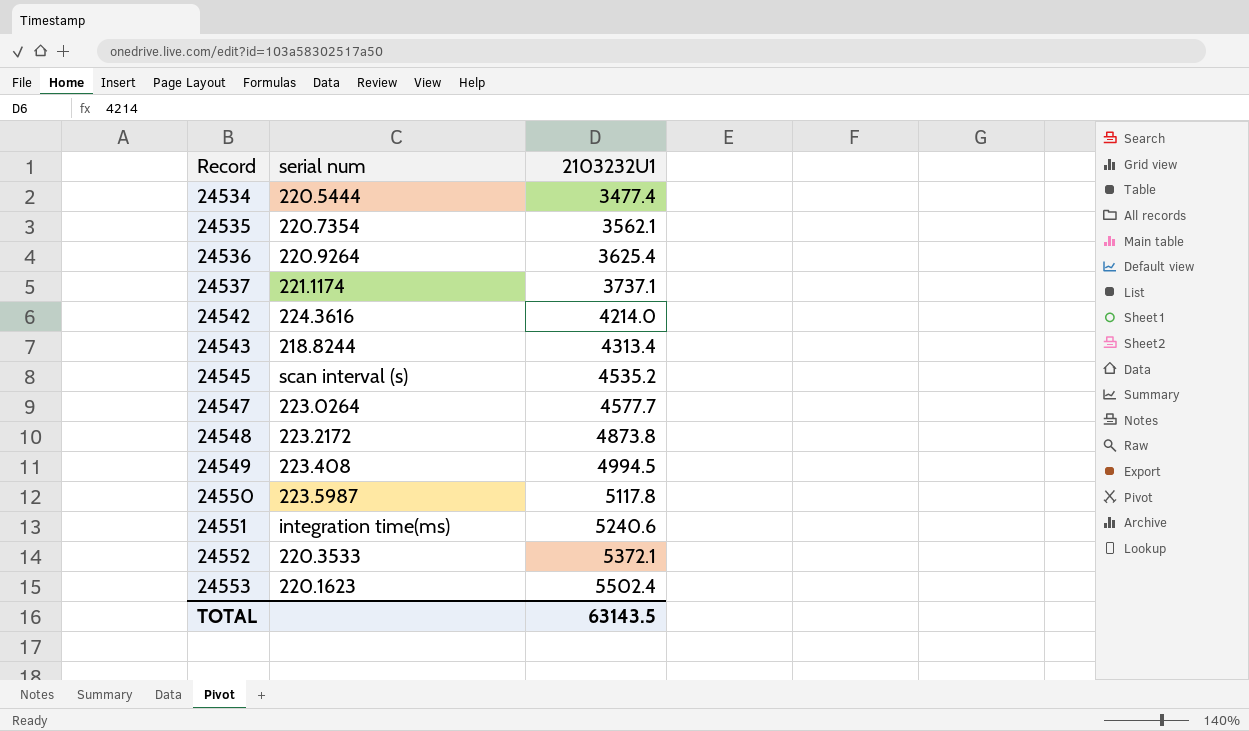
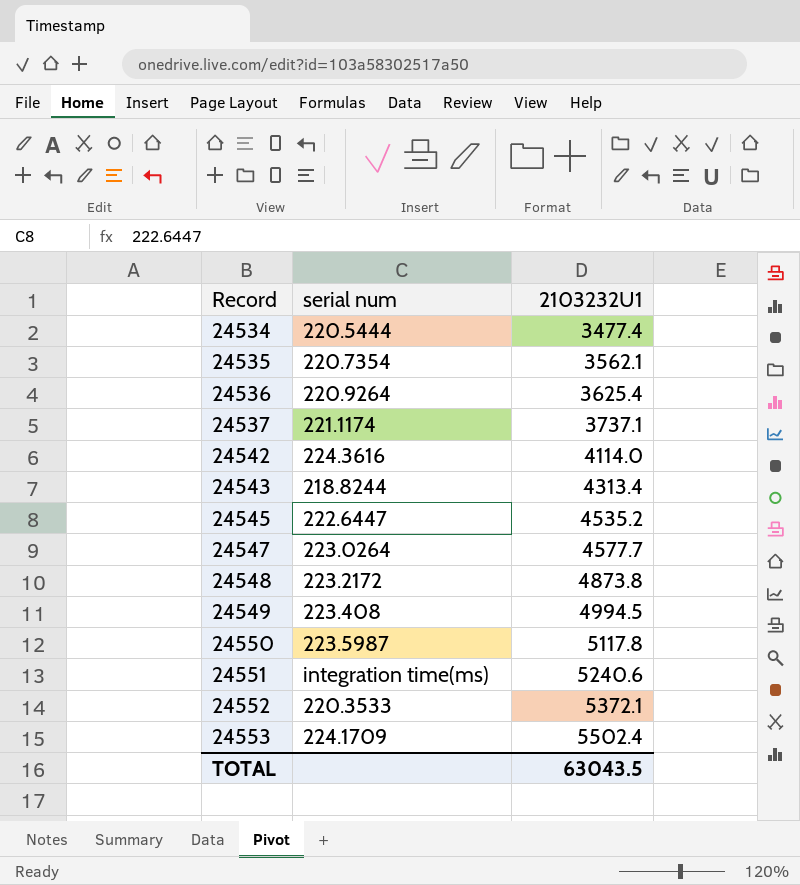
24542 | 2103232U1: 4214.0 -> 4114.0
24545 | serial num: scan interval (s) -> 222.6447
24553 | serial num: 220.1623 -> 224.1709
TOTAL | 2103232U1: 63143.5 -> 63043.5

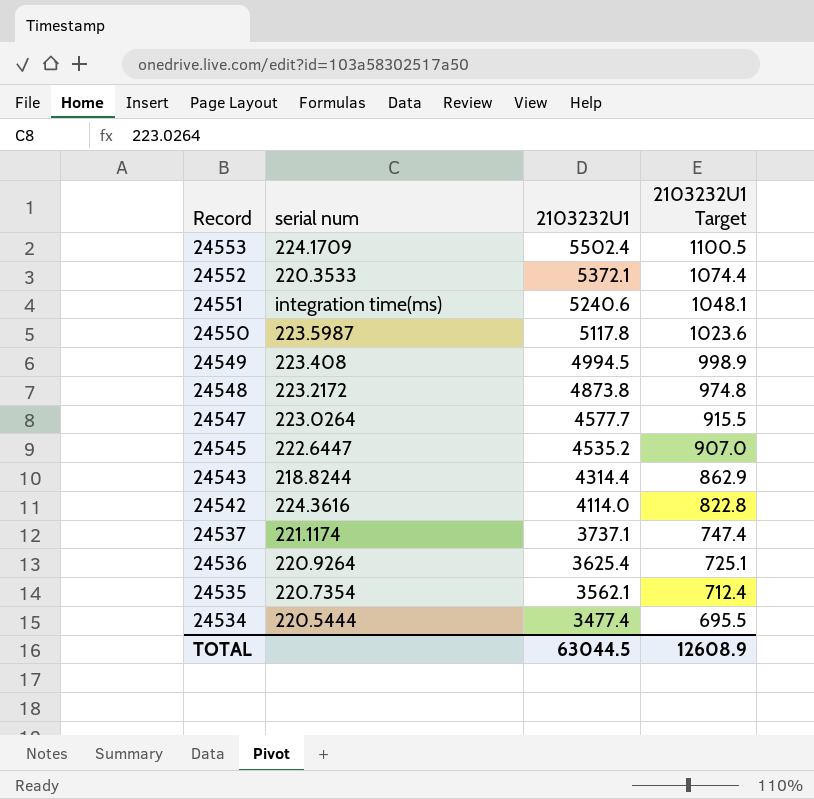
row order: Record ascending -> Record descending
column 2103232U1 Target | formula: none -> [2103232U1] * 0.2
24543 | 2103232U1: 4313.4 -> 4314.4
TOTAL | 2103232U1: 63043.5 -> 63044.5

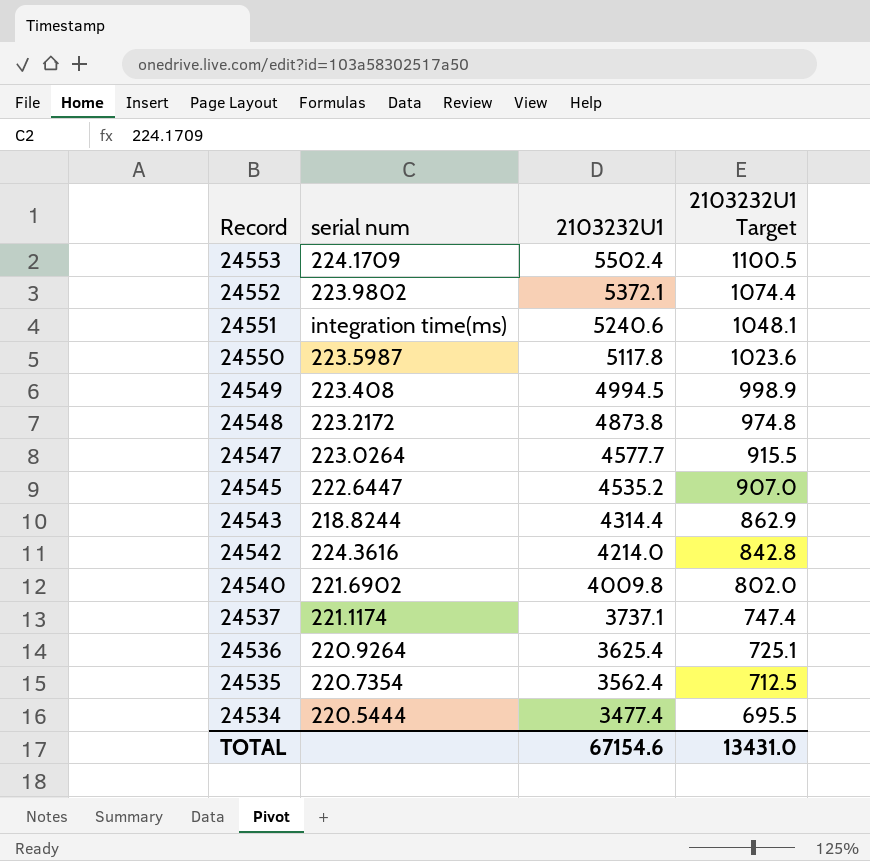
24552 | serial num: 220.3533 -> 223.9802
24542 | 2103232U1: 4114.0 -> 4214.0
24542 | 2103232U1 Target: 822.8 -> 842.8
row 24540: none -> 221.6902 | 4009.8 | 802.0
24535 | 2103232U1: 3562.1 -> 3562.4
24535 | 2103232U1 Target: 712.4 -> 712.5
TOTAL | 2103232U1: 63044.5 -> 67154.6
TOTAL | 2103232U1 Target: 12608.9 -> 13431.0

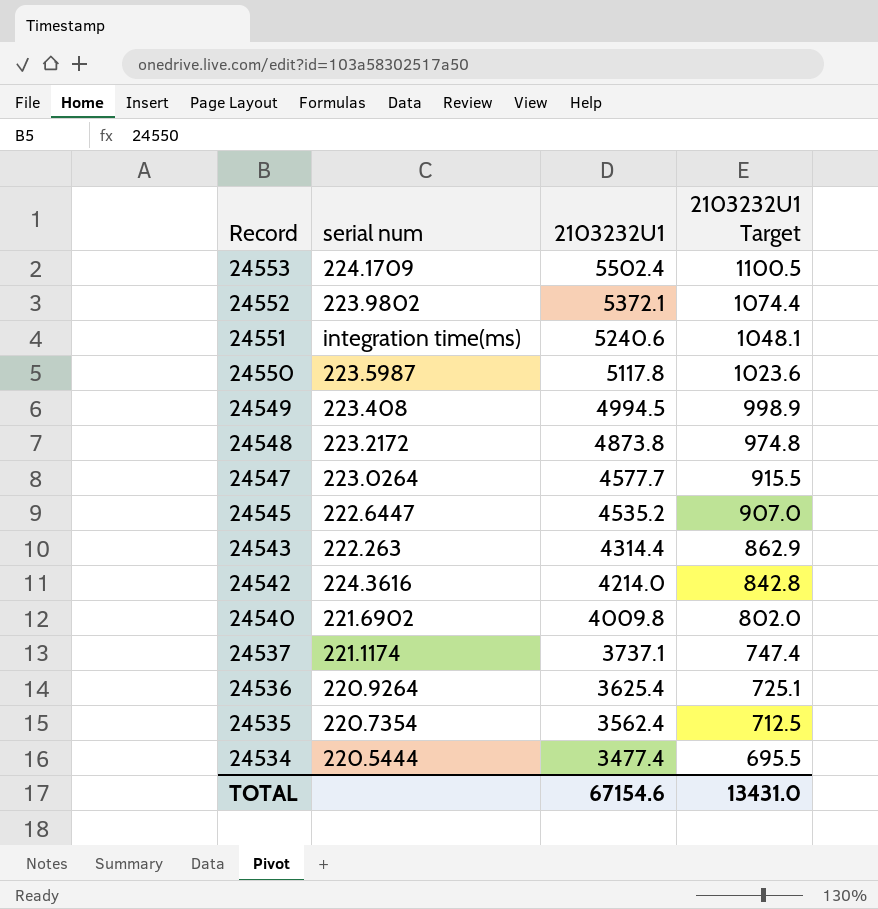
24543 | serial num: 218.8244 -> 222.263

